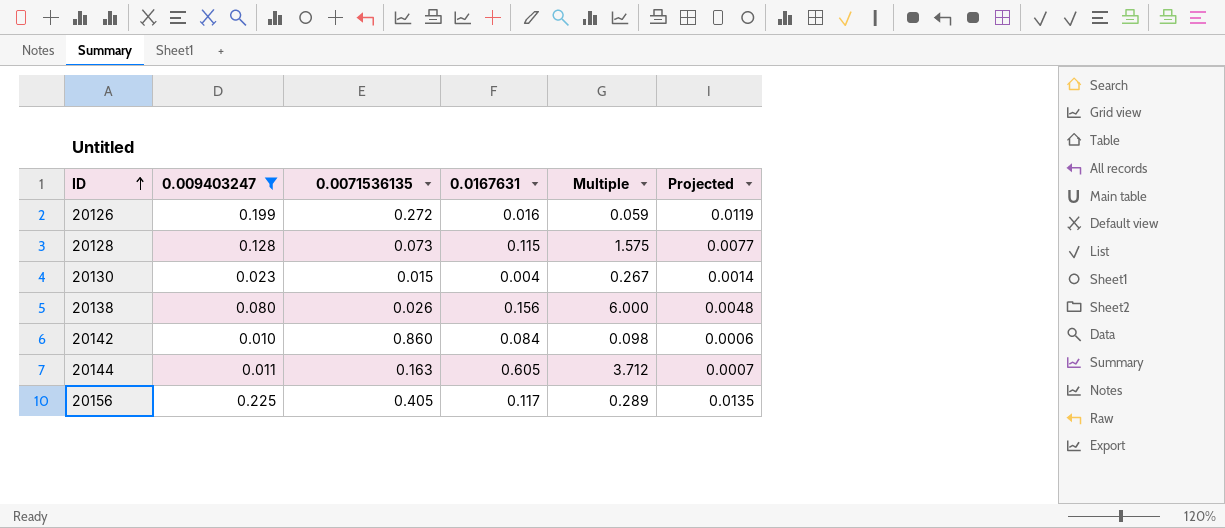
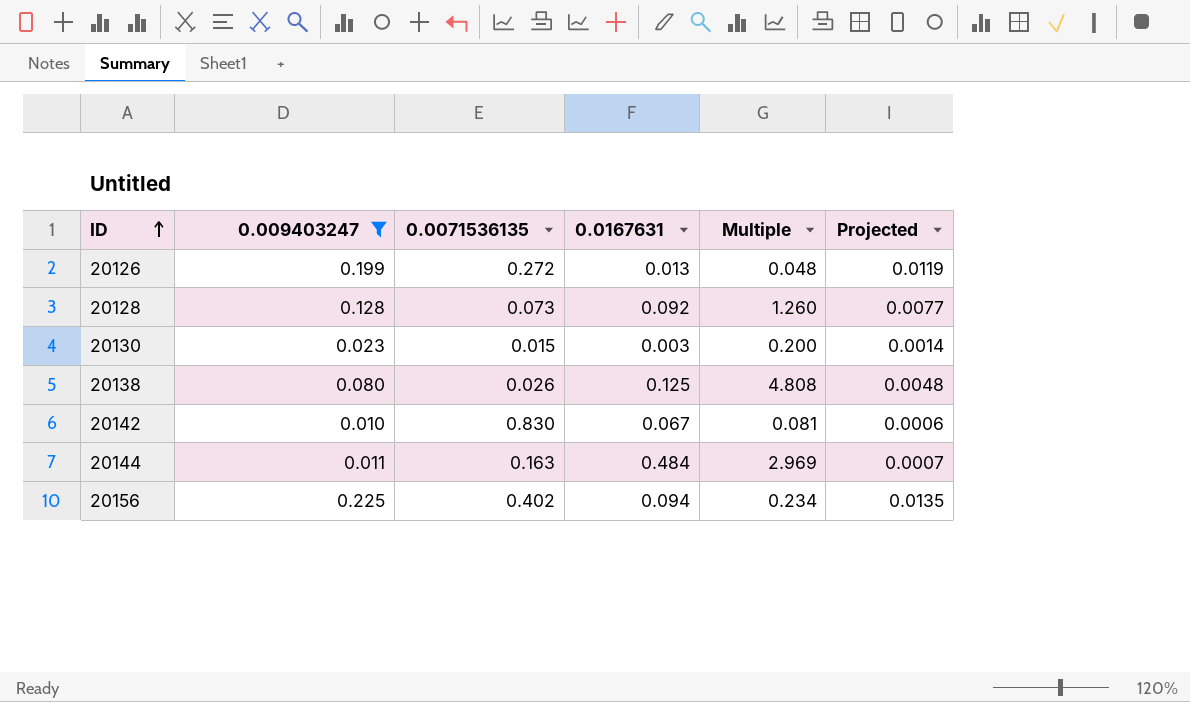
20126 | 0.0167631: 0.016 -> 0.013
20126 | Multiple: 0.059 -> 0.048
20128 | 0.0167631: 0.115 -> 0.092
20128 | Multiple: 1.575 -> 1.260
20130 | 0.0167631: 0.004 -> 0.003
20130 | Multiple: 0.267 -> 0.200
20138 | 0.0167631: 0.156 -> 0.125
20138 | Multiple: 6.000 -> 4.808
20142 | 0.0071536135: 0.860 -> 0.830
20142 | 0.0167631: 0.084 -> 0.067
20142 | Multiple: 0.098 -> 0.081
20144 | 0.0167631: 0.605 -> 0.484
20144 | Multiple: 3.712 -> 2.969
20156 | 0.0071536135: 0.405 -> 0.402
20156 | 0.0167631: 0.117 -> 0.094
20156 | Multiple: 0.289 -> 0.234

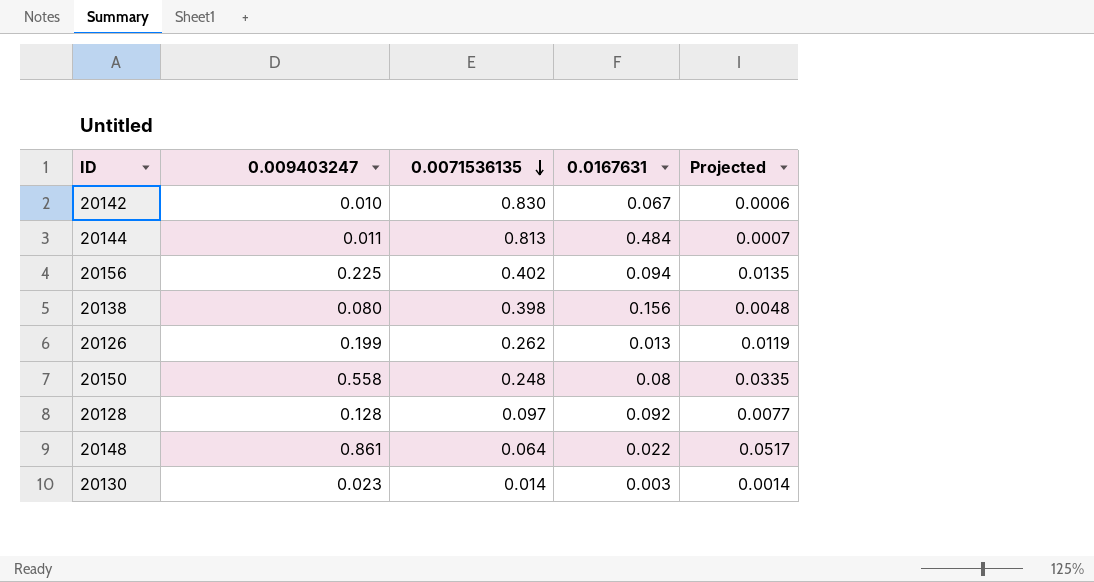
filter: 0.009403247 <= 0.225 -> none
row order: ID ascending -> 0.0071536135 descending
column Multiple | formula: [0.0167631] / [0.0071536135] -> none
20144 | 0.0071536135: 0.163 -> 0.813
20138 | 0.0071536135: 0.026 -> 0.398
20138 | 0.0167631: 0.125 -> 0.156
20126 | 0.0071536135: 0.272 -> 0.262
20128 | 0.0071536135: 0.073 -> 0.097
20130 | 0.0071536135: 0.015 -> 0.014

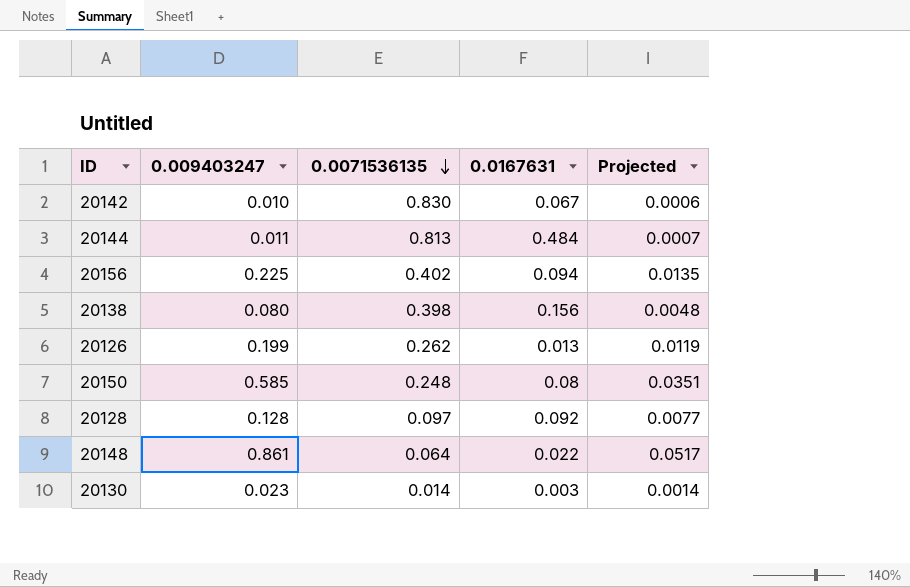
20150 | 0.009403247: 0.558 -> 0.585
20150 | Projected: 0.0335 -> 0.0351

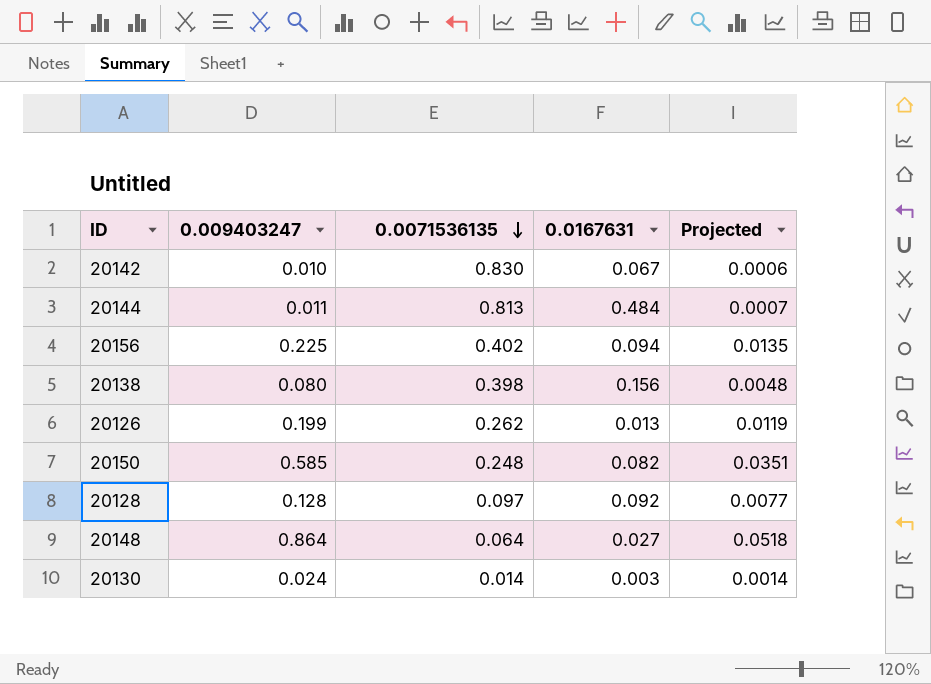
20150 | 0.0167631: 0.08 -> 0.082
20148 | 0.009403247: 0.861 -> 0.864
20148 | 0.0167631: 0.022 -> 0.027
20148 | Projected: 0.0517 -> 0.0518
20130 | 0.009403247: 0.023 -> 0.024

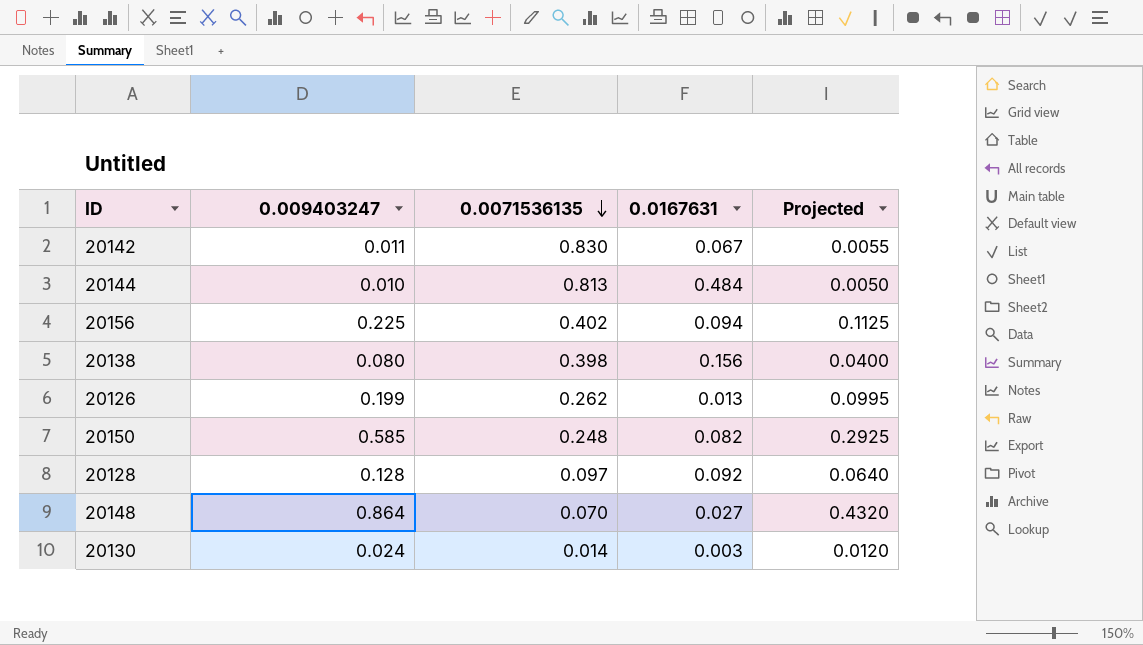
column Projected | formula: [0.009403247] * 0.06 -> [0.009403247] * 0.5
20142 | 0.009403247: 0.010 -> 0.011
20144 | 0.009403247: 0.011 -> 0.010
20148 | 0.0071536135: 0.064 -> 0.070

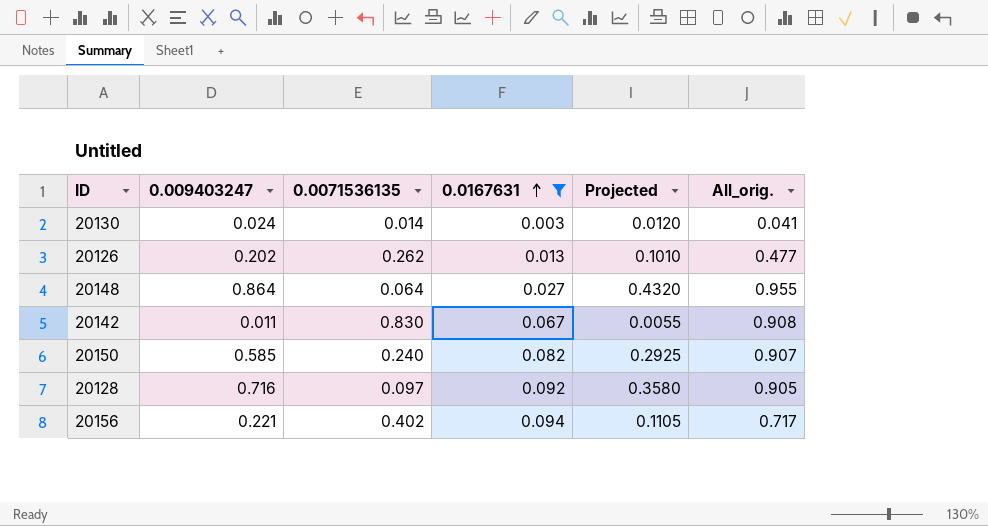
filter: none -> 0.0167631 <= 0.094
row order: 0.0071536135 descending -> 0.0167631 ascending
column All_orig. | formula: none -> [0.009403247] + [0.0071536135] + [0.0167631]
20126 | 0.009403247: 0.199 -> 0.202
20126 | Projected: 0.0995 -> 0.1010
20148 | 0.0071536135: 0.070 -> 0.064
20150 | 0.0071536135: 0.248 -> 0.240
20128 | 0.009403247: 0.128 -> 0.716
20128 | Projected: 0.0640 -> 0.3580
20156 | 0.009403247: 0.225 -> 0.221
20156 | Projected: 0.1125 -> 0.1105

